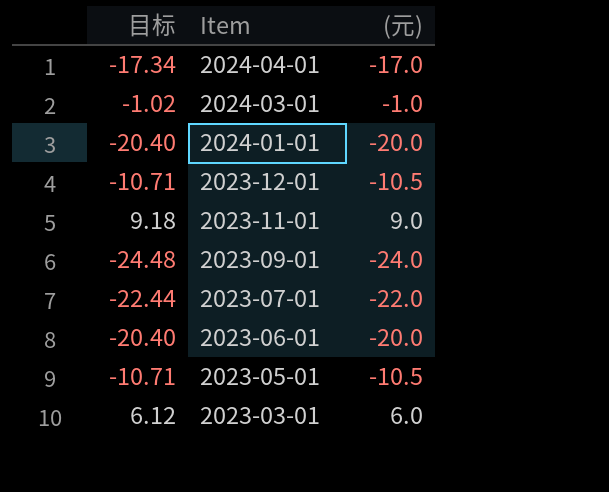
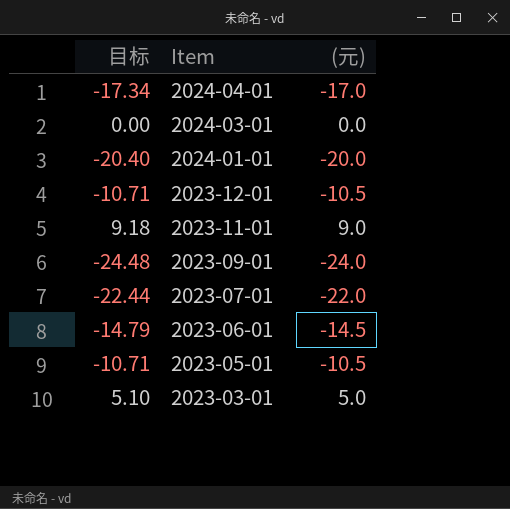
2024-03-01 | 目标: -1.02 -> 0.00
2024-03-01 | (元): -1.0 -> 0.0
2023-06-01 | 目标: -20.40 -> -14.79
2023-06-01 | (元): -20.0 -> -14.5
2023-03-01 | 目标: 6.12 -> 5.10
2023-03-01 | (元): 6.0 -> 5.0

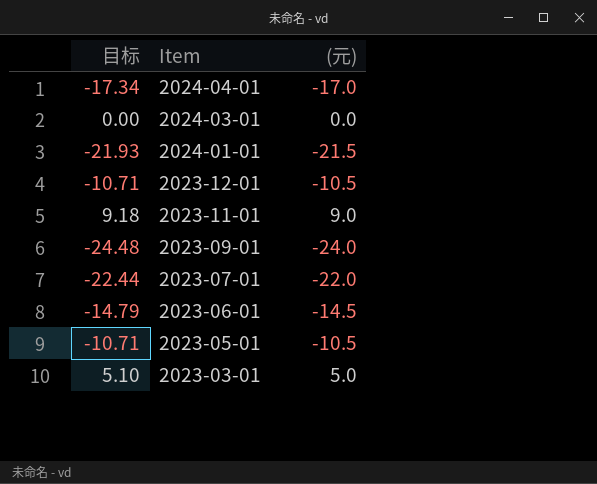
2024-01-01 | 目标: -20.40 -> -21.93
2024-01-01 | (元): -20.0 -> -21.5

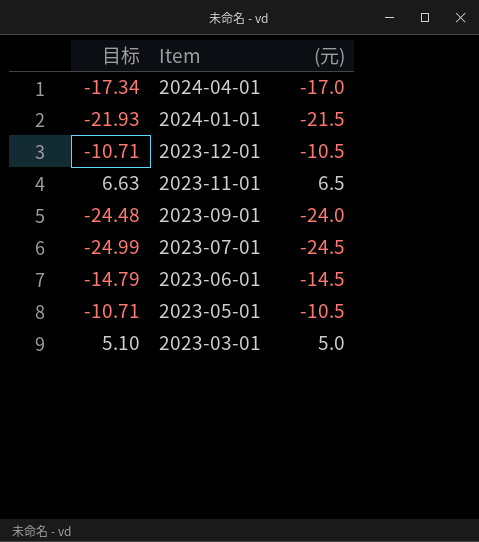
row 2024-03-01: 0.00 | 0.0 -> none
2023-11-01 | 目标: 9.18 -> 6.63
2023-11-01 | (元): 9.0 -> 6.5
2023-07-01 | 目标: -22.44 -> -24.99
2023-07-01 | (元): -22.0 -> -24.5

